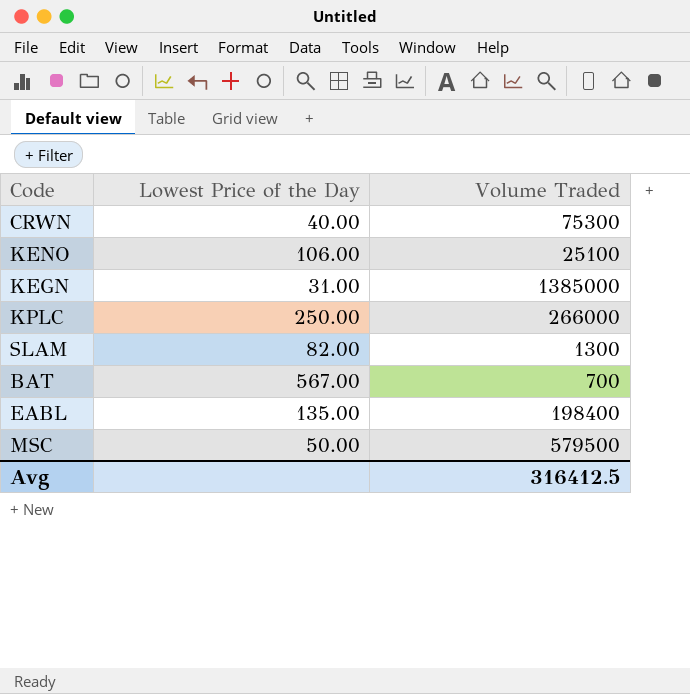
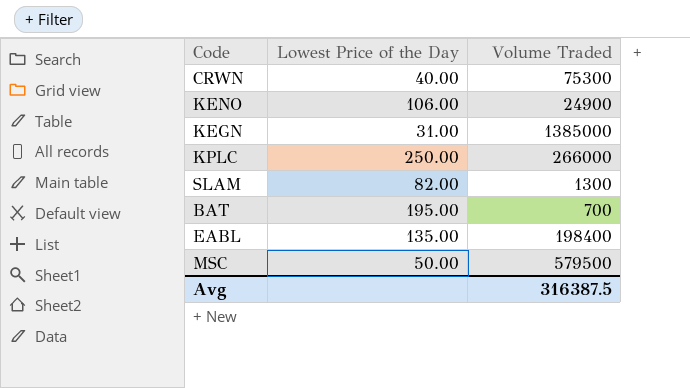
KENO | Volume Traded: 25100 -> 24900
BAT | Lowest Price of the Day: 567.00 -> 195.00
Avg | Volume Traded: 316412.5 -> 316387.5

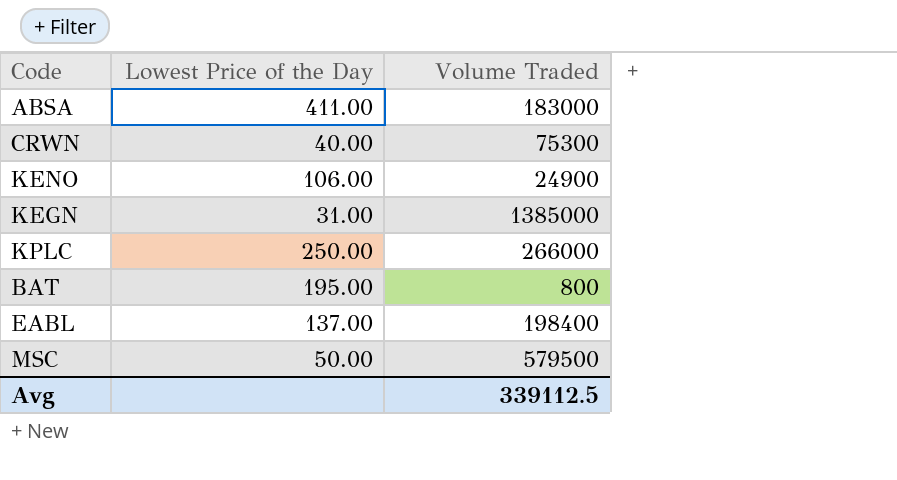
row SLAM: 82.00 | 1300 -> none
row ABSA: none -> 411.00 | 183000
BAT | Volume Traded: 700 -> 800
EABL | Lowest Price of the Day: 135.00 -> 137.00
Avg | Volume Traded: 316387.5 -> 339112.5

